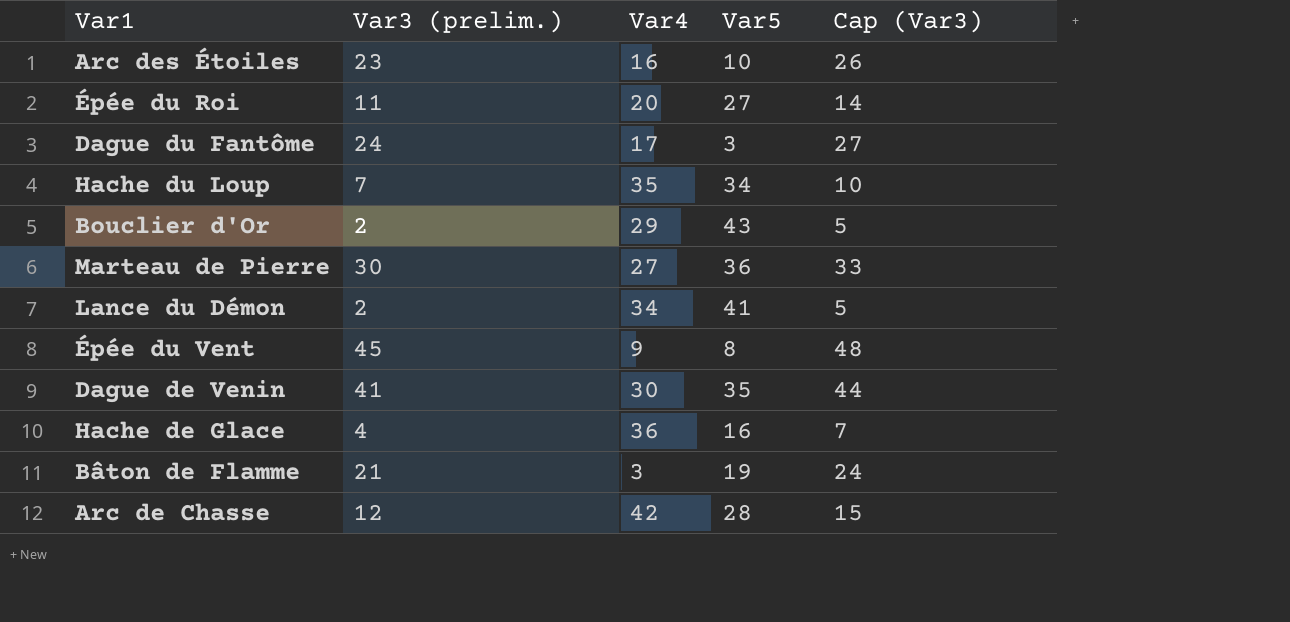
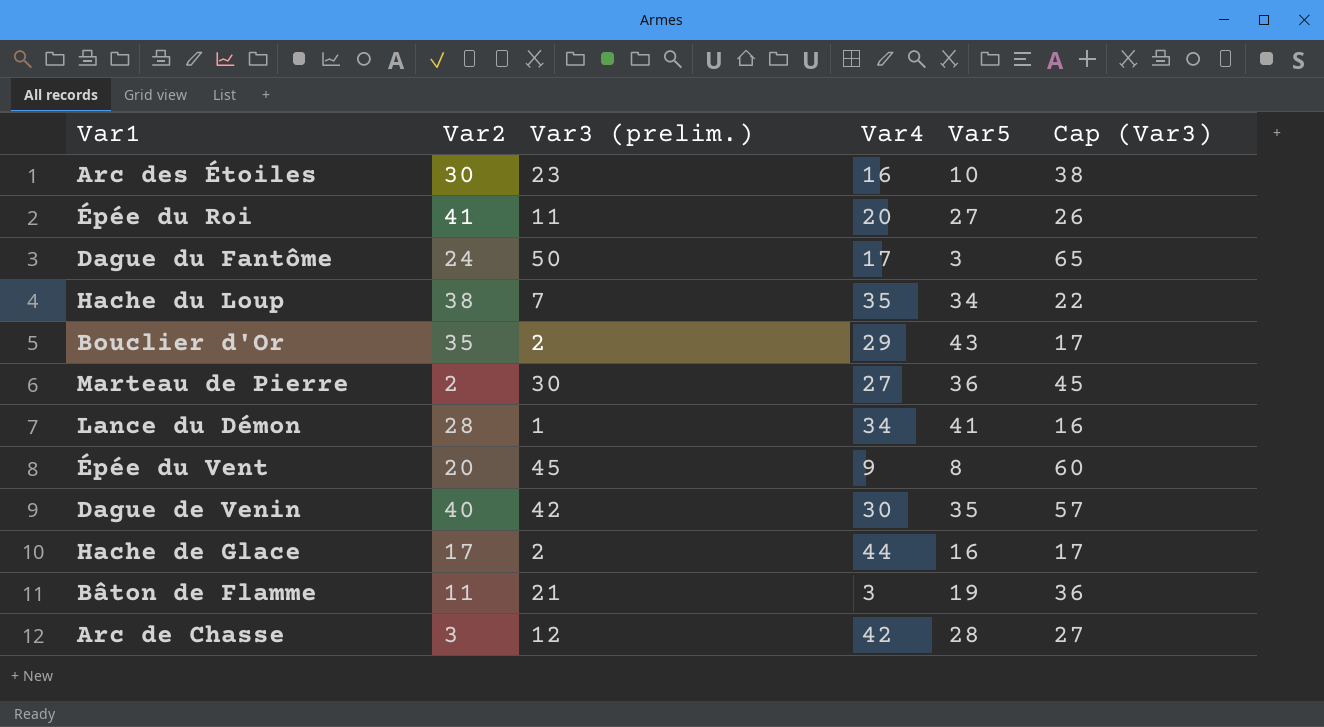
column Var2 | position: none -> 2
column Cap (Var3) | formula: [Var3 (prelim.)] + 3 -> [Var3 (prelim.)] + 15
Dague du Fantôme | Var3 (prelim.): 24 -> 50
Lance du Démon | Var3 (prelim.): 2 -> 1
Dague de Venin | Var3 (prelim.): 41 -> 42
Hache de Glace | Var3 (prelim.): 4 -> 2
Hache de Glace | Var4: 36 -> 44

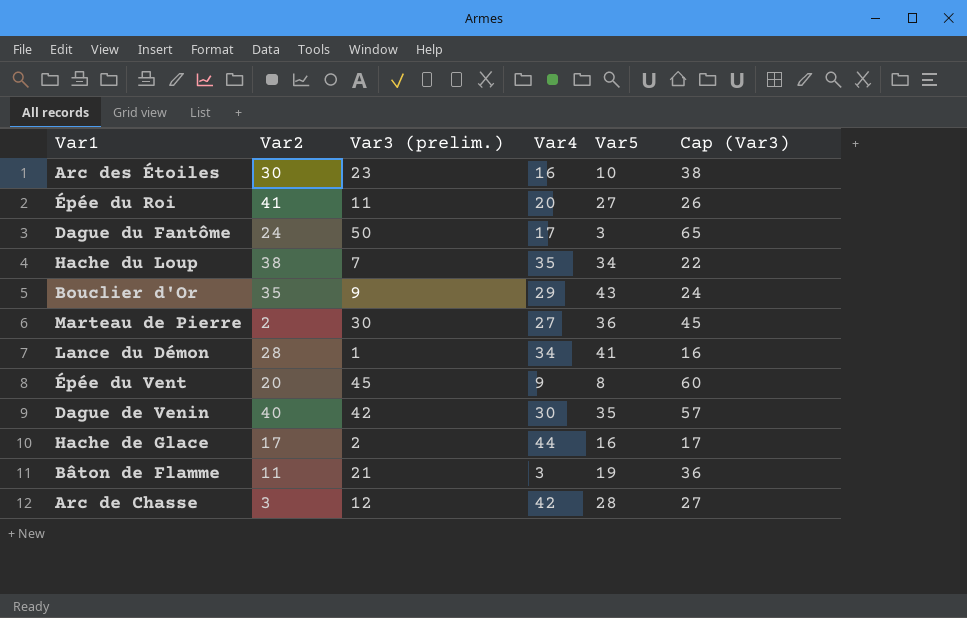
Bouclier d'Or | Var3 (prelim.): 2 -> 9
Bouclier d'Or | Cap (Var3): 17 -> 24

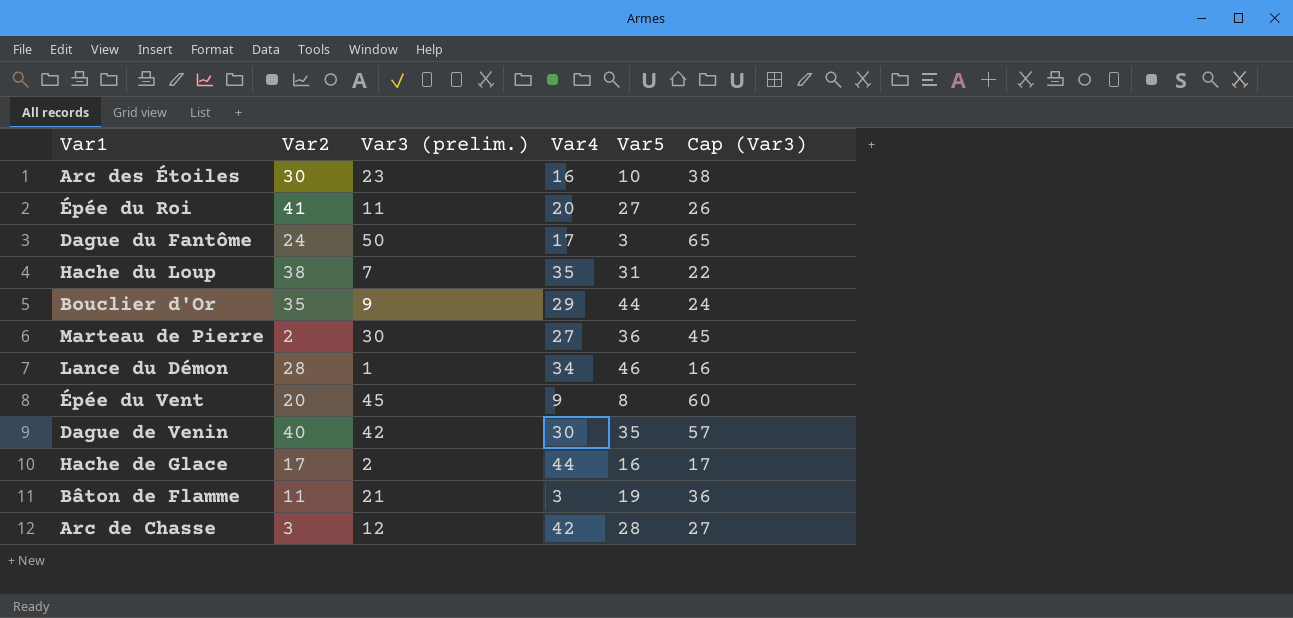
Hache du Loup | Var5: 34 -> 31
Bouclier d'Or | Var5: 43 -> 44
Lance du Démon | Var5: 41 -> 46

